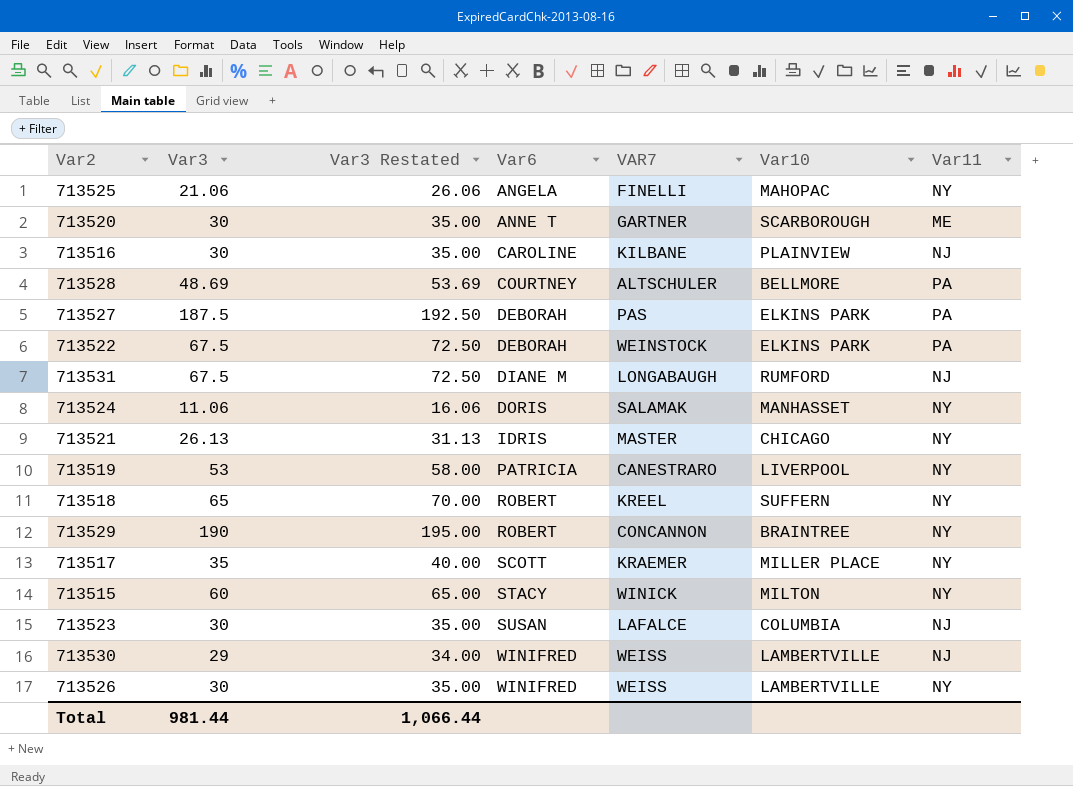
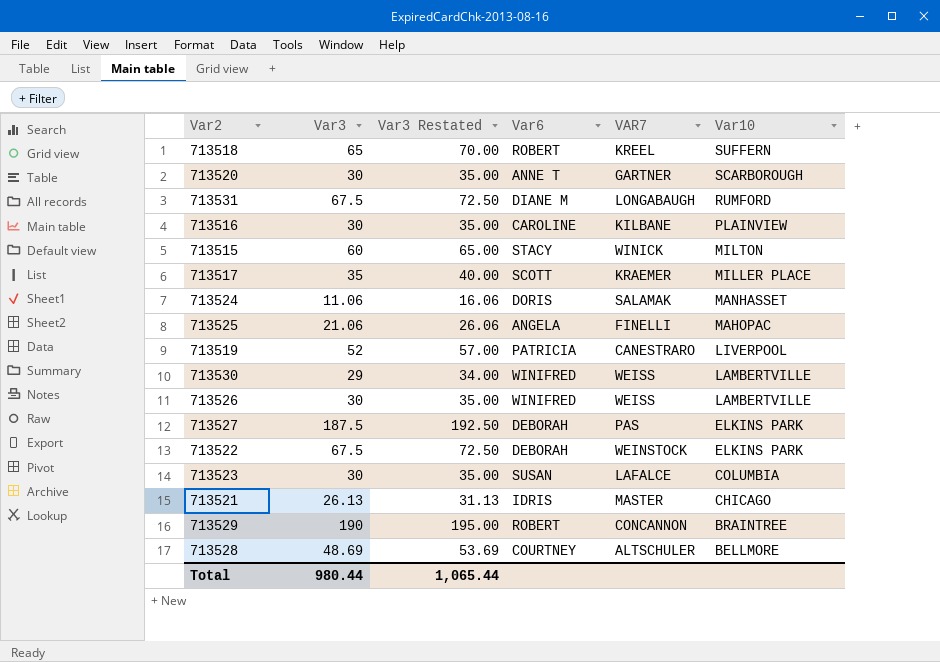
row order: Var6 ascending -> Var10 descending
column Var11 | position: 7 -> none
713519 | Var3: 53 -> 52
713519 | Var3 Restated: 58.00 -> 57.00
Total | Var3: 981.44 -> 980.44
Total | Var3 Restated: 1,066.44 -> 1,065.44

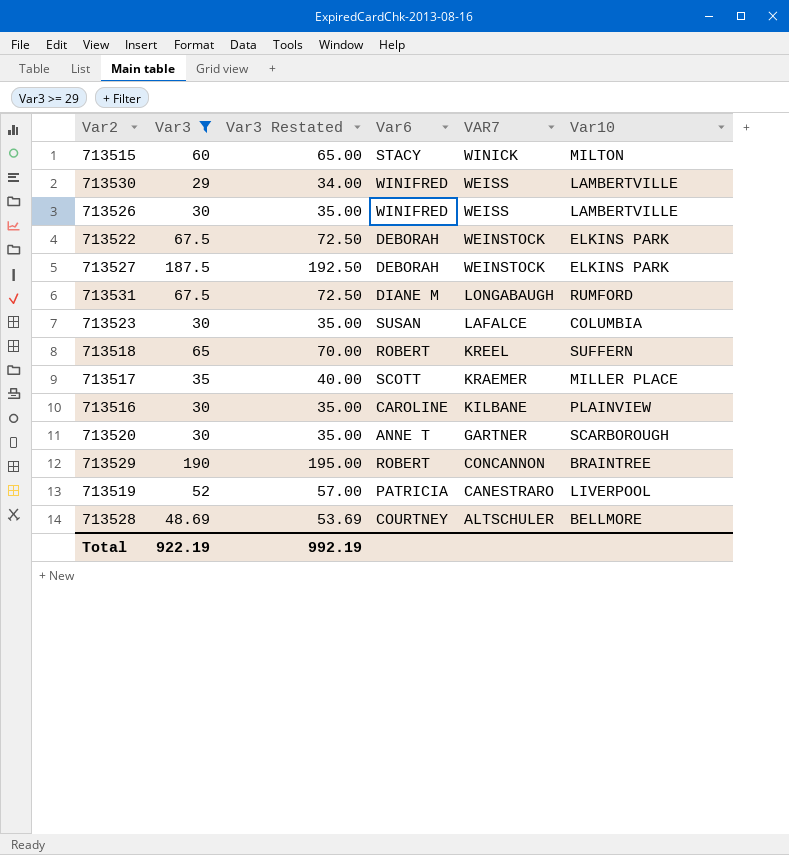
filter: none -> Var3 >= 29
row order: Var10 descending -> VAR7 descending
713527 | VAR7: PAS -> WEINSTOCK
Total | Var3: 980.44 -> 922.19
Total | Var3 Restated: 1,065.44 -> 992.19

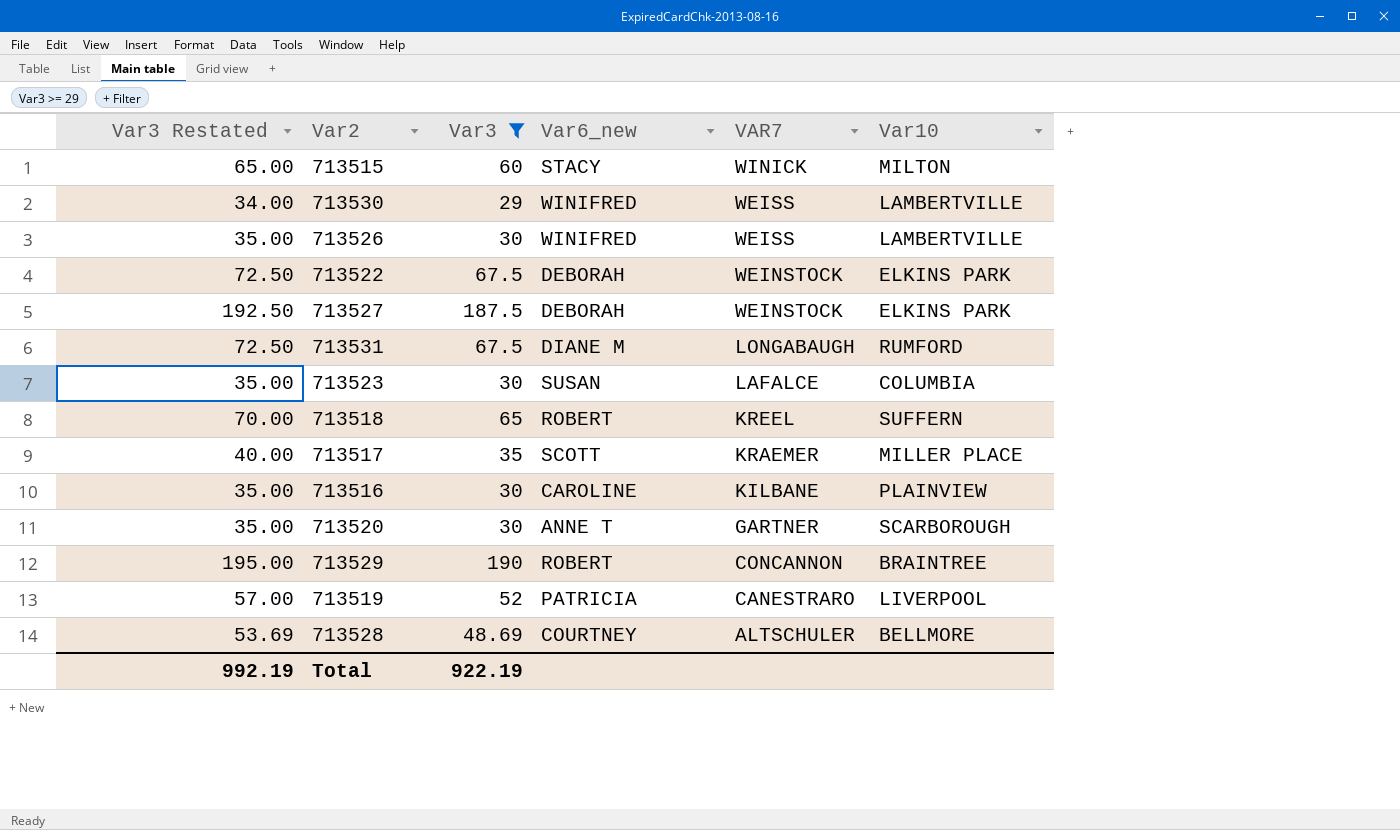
column Var3 Restated | position: 3 -> 1
column name: Var6 -> Var6_new

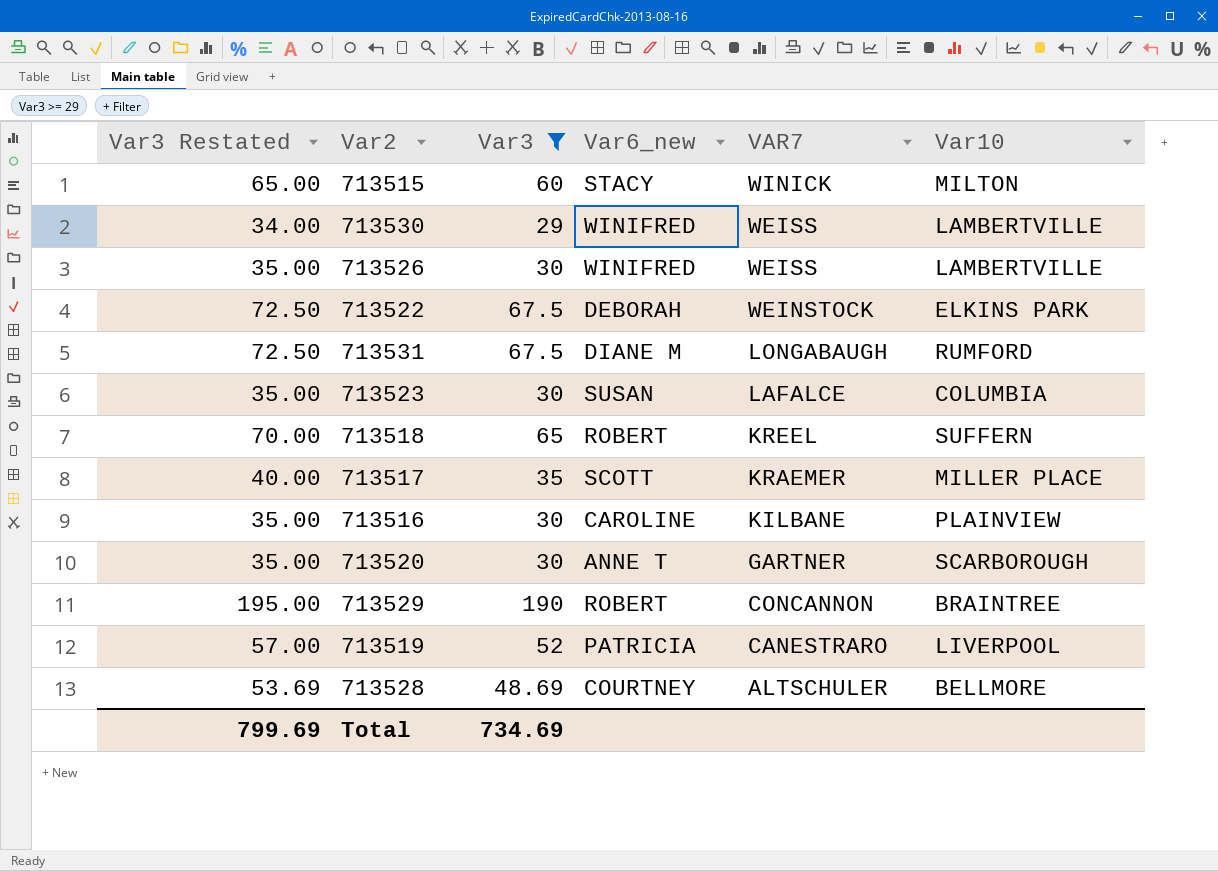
row 713527: 192.50 | 187.5 | DEBORAH | WEINSTOCK | ELKINS PARK -> none
Total | Var3 Restated: 992.19 -> 799.69
Total | Var3: 922.19 -> 734.69

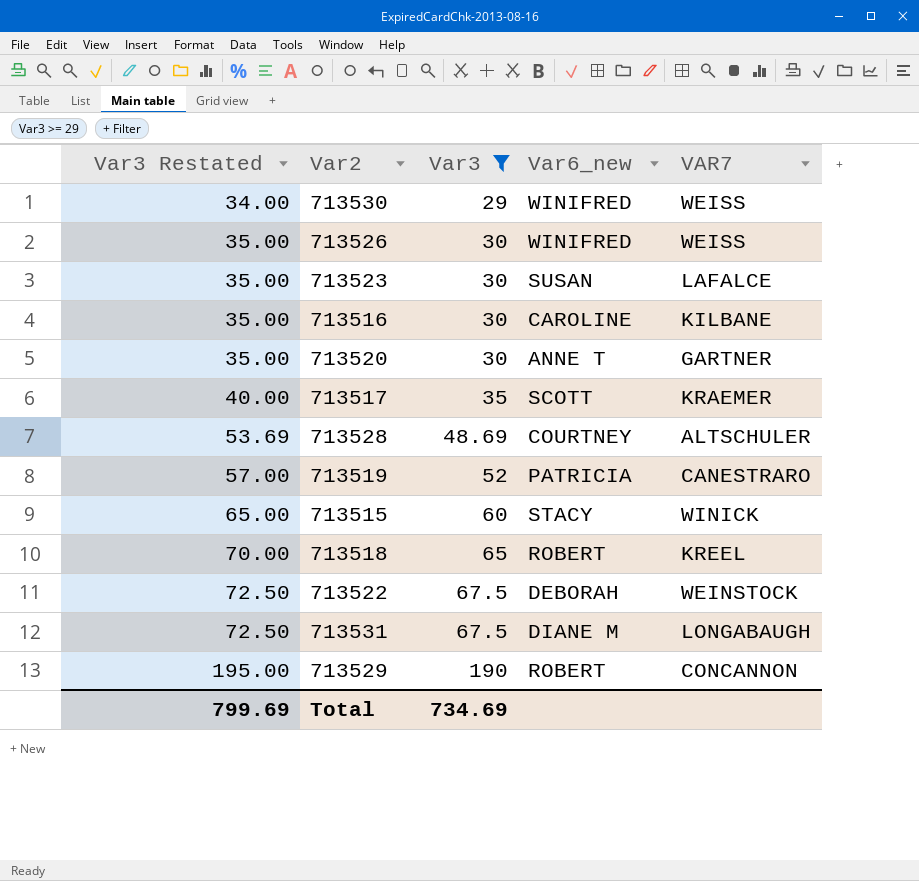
row order: VAR7 descending -> Var3 Restated ascending
column Var10 | position: 6 -> none

